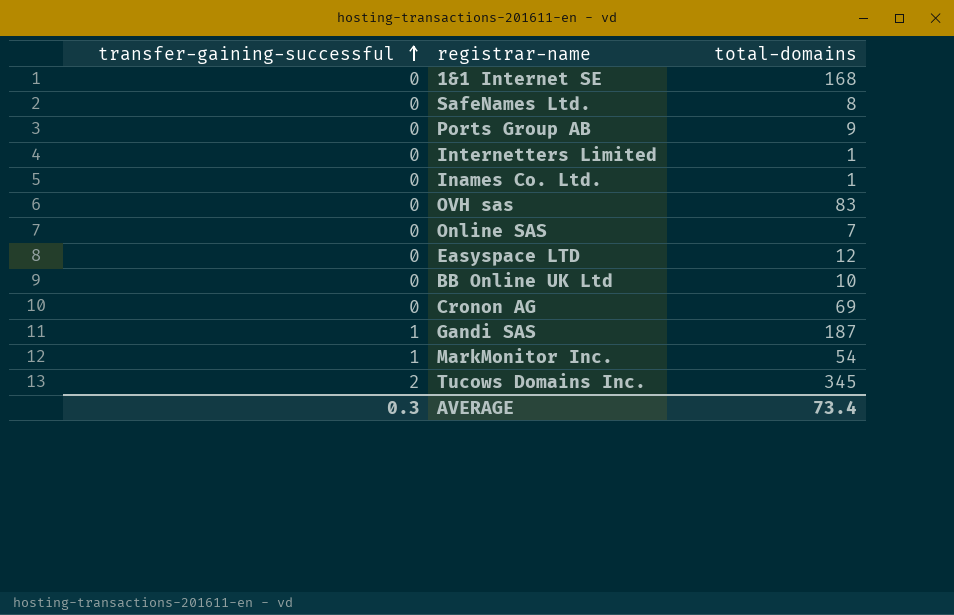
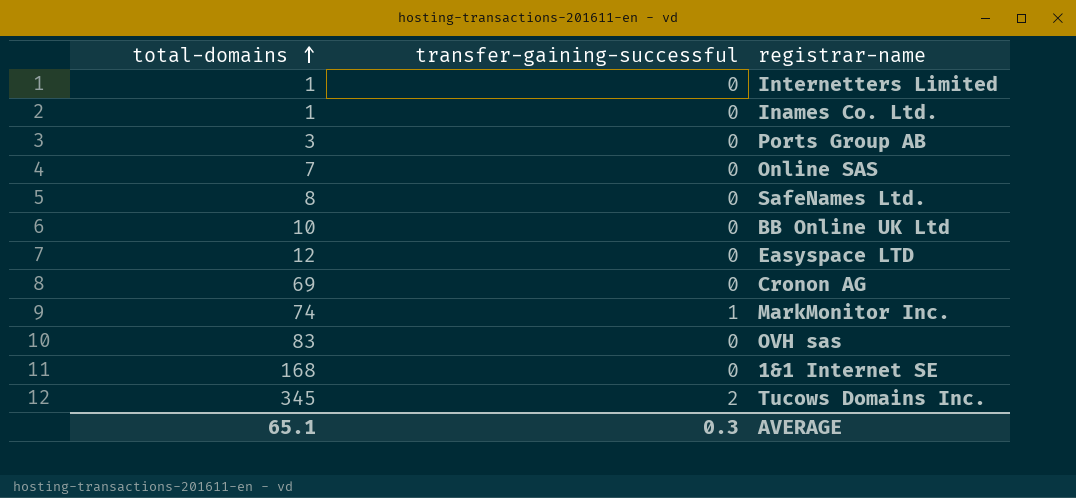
row order: transfer-gaining-successful ascending -> total-domains ascending
column total-domains | position: 3 -> 1
row Gandi SAS: 1 | 187 -> none
Ports Group AB | total-domains: 9 -> 3
MarkMonitor Inc. | total-domains: 54 -> 74
AVERAGE | total-domains: 73.4 -> 65.1

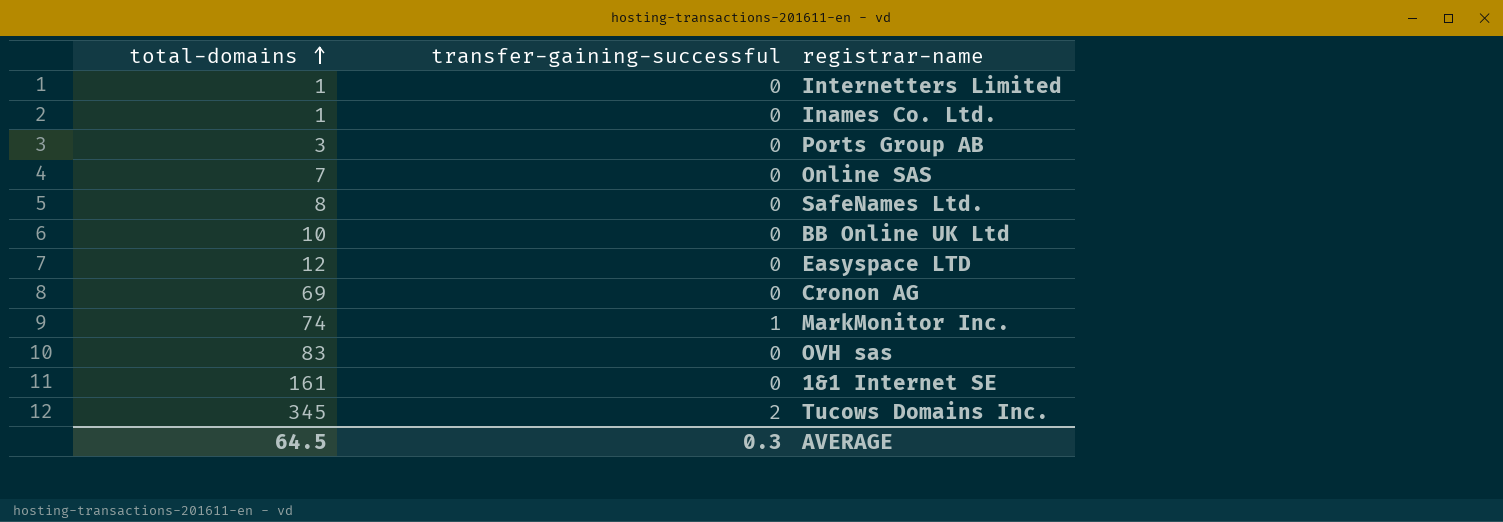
1&1 Internet SE | total-domains: 168 -> 161
AVERAGE | total-domains: 65.1 -> 64.5

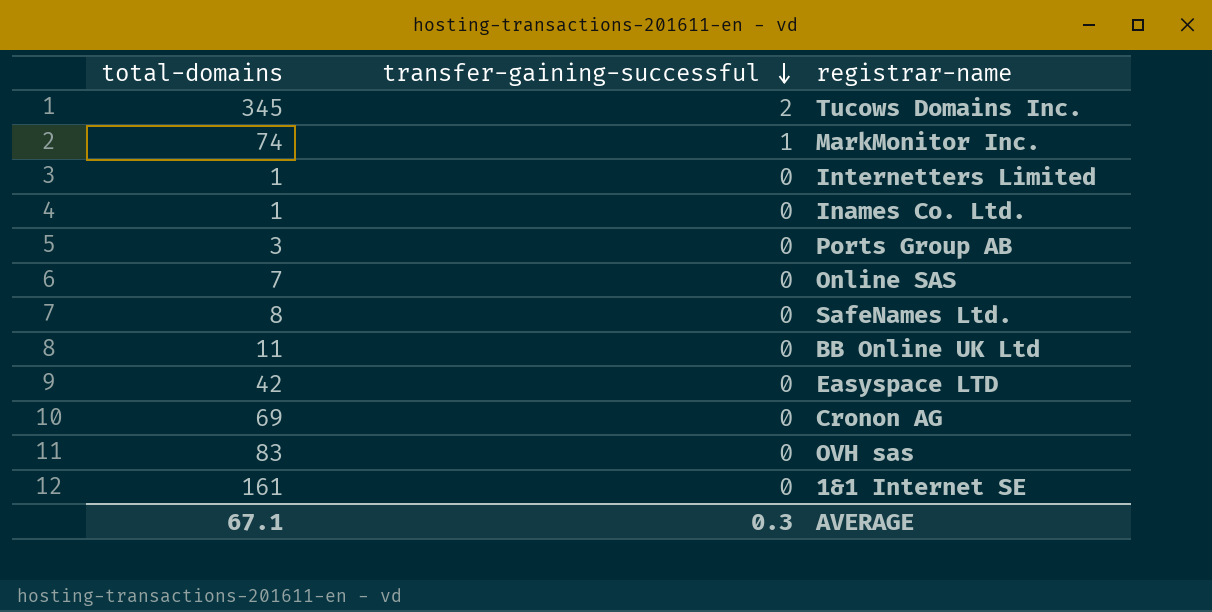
row order: total-domains ascending -> transfer-gaining-successful descending
BB Online UK Ltd | total-domains: 10 -> 11
Easyspace LTD | total-domains: 12 -> 42
AVERAGE | total-domains: 64.5 -> 67.1

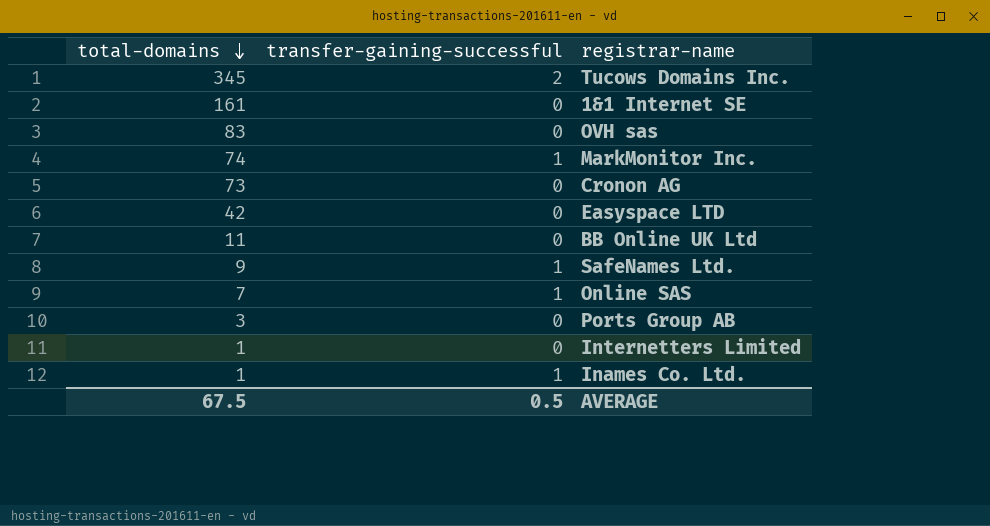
row order: transfer-gaining-successful descending -> total-domains descending
Cronon AG | total-domains: 69 -> 73
SafeNames Ltd. | total-domains: 8 -> 9
SafeNames Ltd. | transfer-gaining-successful: 0 -> 1
Online SAS | transfer-gaining-successful: 0 -> 1
Inames Co. Ltd. | transfer-gaining-successful: 0 -> 1
AVERAGE | total-domains: 67.1 -> 67.5
AVERAGE | transfer-gaining-successful: 0.3 -> 0.5

